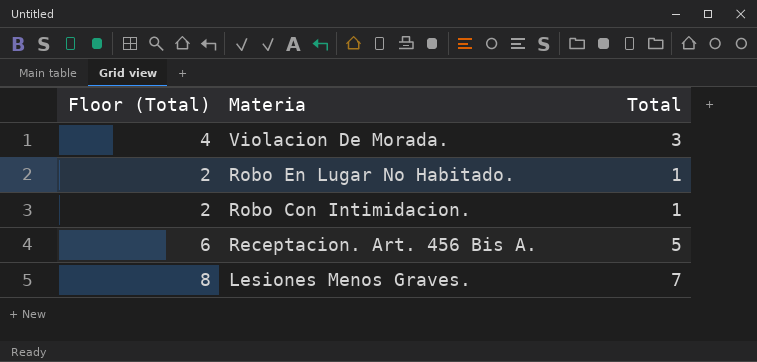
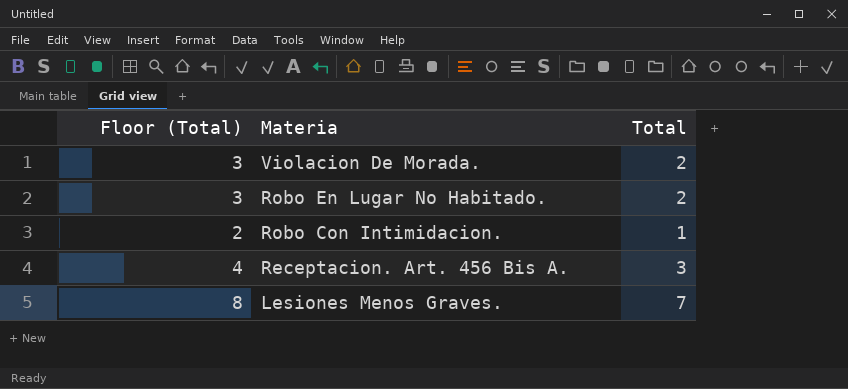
Violacion De Morada. | Floor (Total): 4 -> 3
Violacion De Morada. | Total: 3 -> 2
Robo En Lugar No Habitado. | Floor (Total): 2 -> 3
Robo En Lugar No Habitado. | Total: 1 -> 2
Receptacion. Art. 456 Bis A. | Floor (Total): 6 -> 4
Receptacion. Art. 456 Bis A. | Total: 5 -> 3

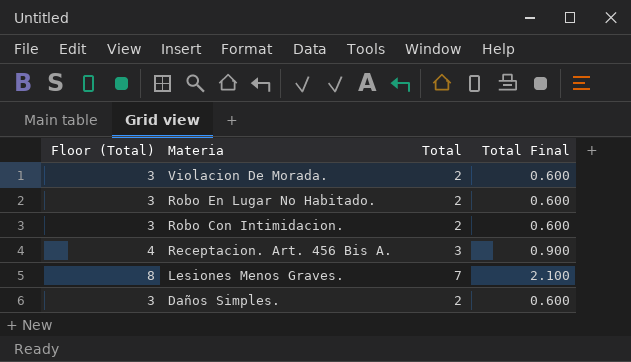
column Total Final | formula: none -> [Total] * 0.3
Robo Con Intimidacion. | Floor (Total): 2 -> 3
Robo Con Intimidacion. | Total: 1 -> 2
row Daños Simples.: none -> 3 | 2 | 0.600

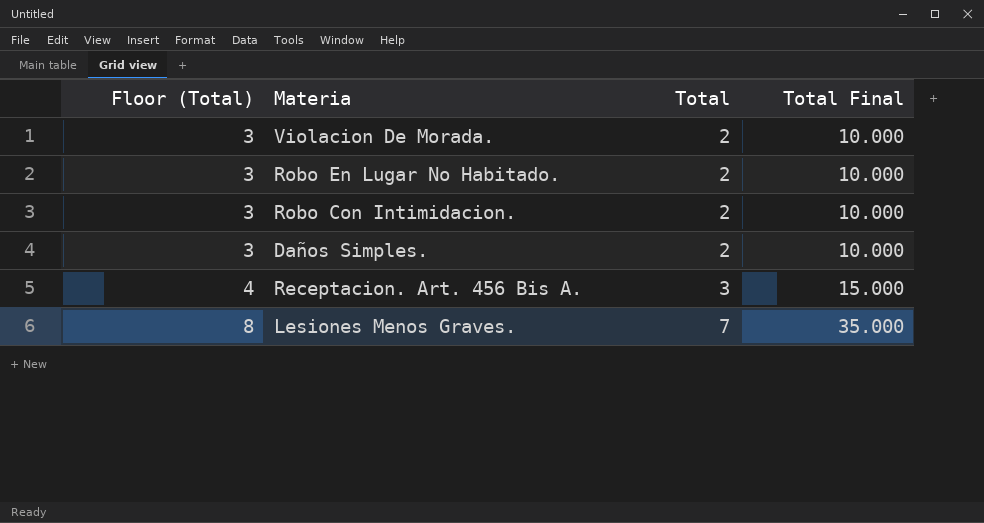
row order: Materia descending -> Floor (Total) ascending
column Total Final | formula: [Total] * 0.3 -> [Total] * 5

